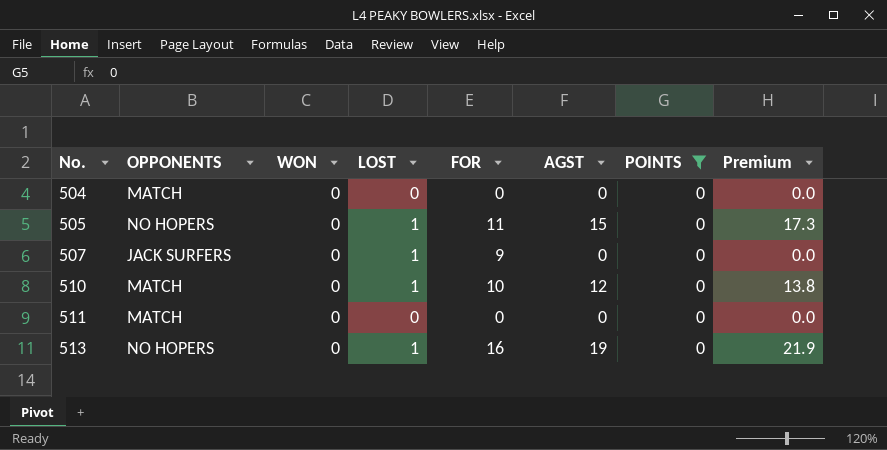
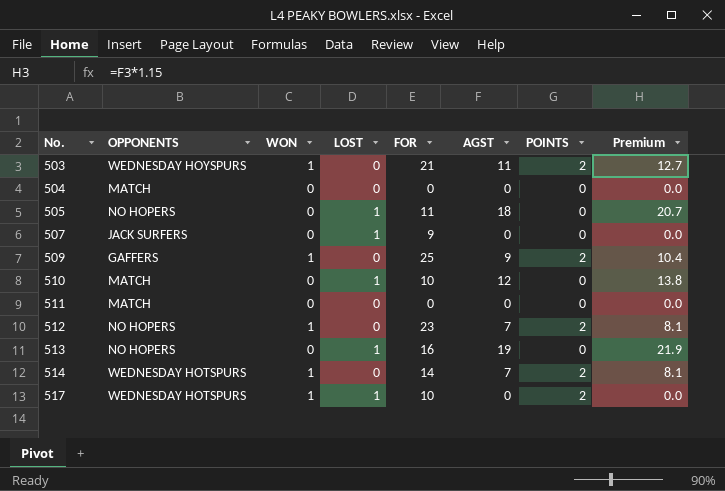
filter: POINTS = 0 -> none
505 | AGST: 15 -> 18
505 | Premium: 17.3 -> 20.7

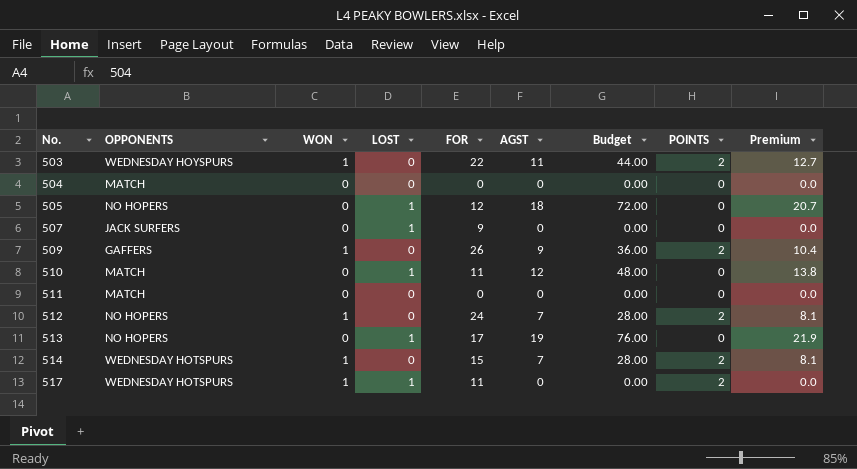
column Budget | formula: none -> [AGST] * 4
503 | FOR: 21 -> 22
505 | FOR: 11 -> 12
509 | FOR: 25 -> 26
510 | FOR: 10 -> 11
512 | FOR: 23 -> 24
513 | FOR: 16 -> 17
514 | FOR: 14 -> 15
517 | FOR: 10 -> 11

